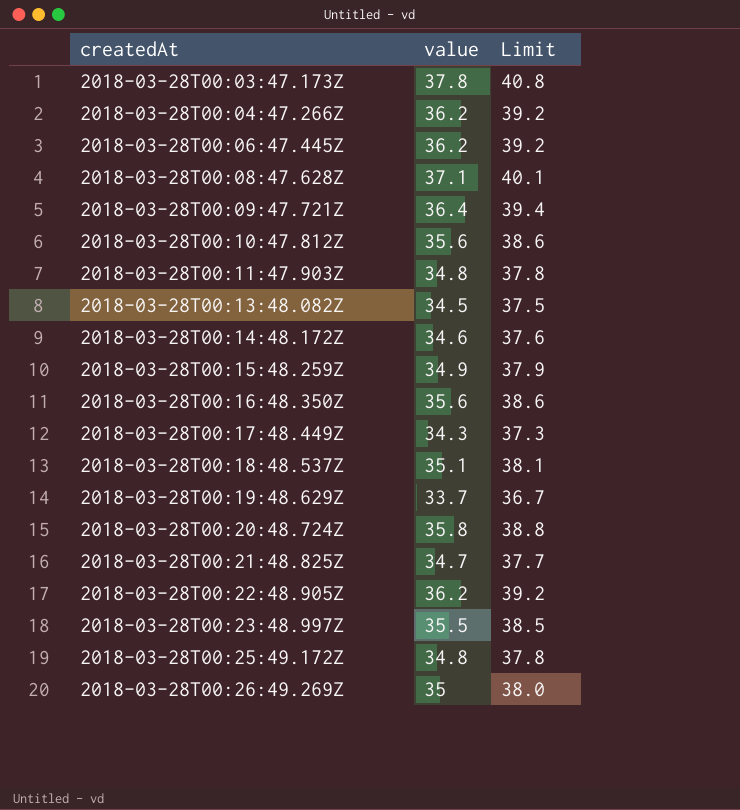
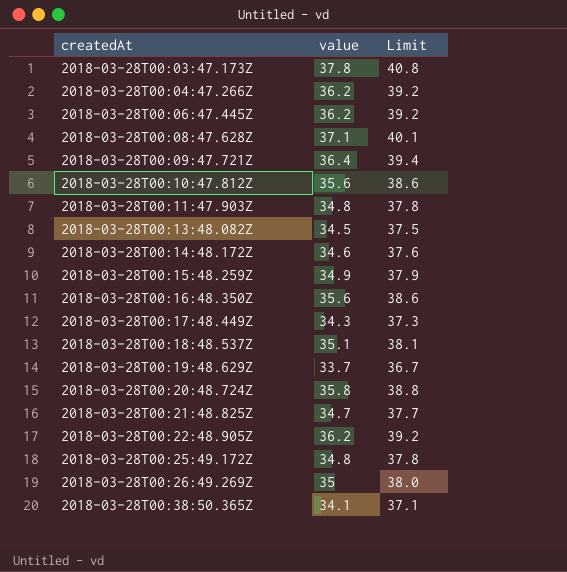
row 2018-03-28T00:23:48.997Z: 35.5 | 38.5 -> none
row 2018-03-28T00:38:50.365Z: none -> 34.1 | 37.1

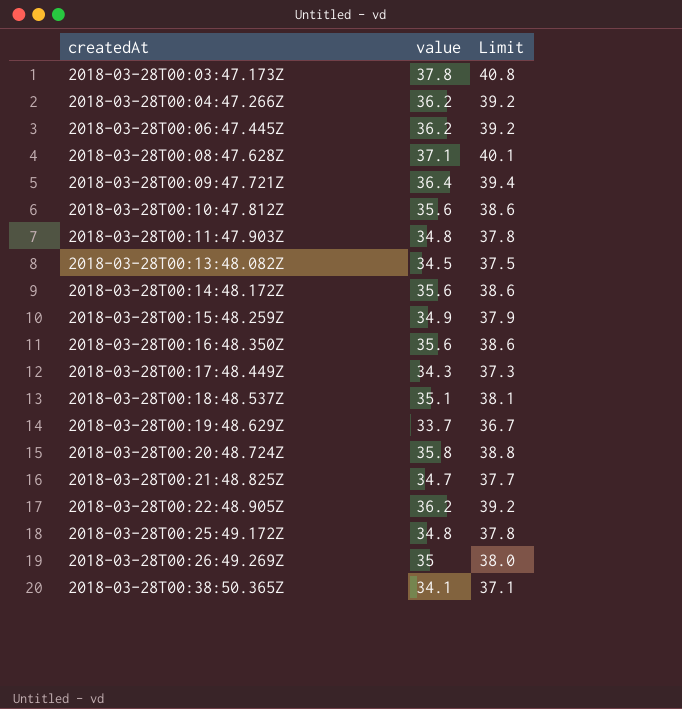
2018-03-28T00:14:48.172Z | value: 34.6 -> 35.6
2018-03-28T00:14:48.172Z | Limit: 37.6 -> 38.6

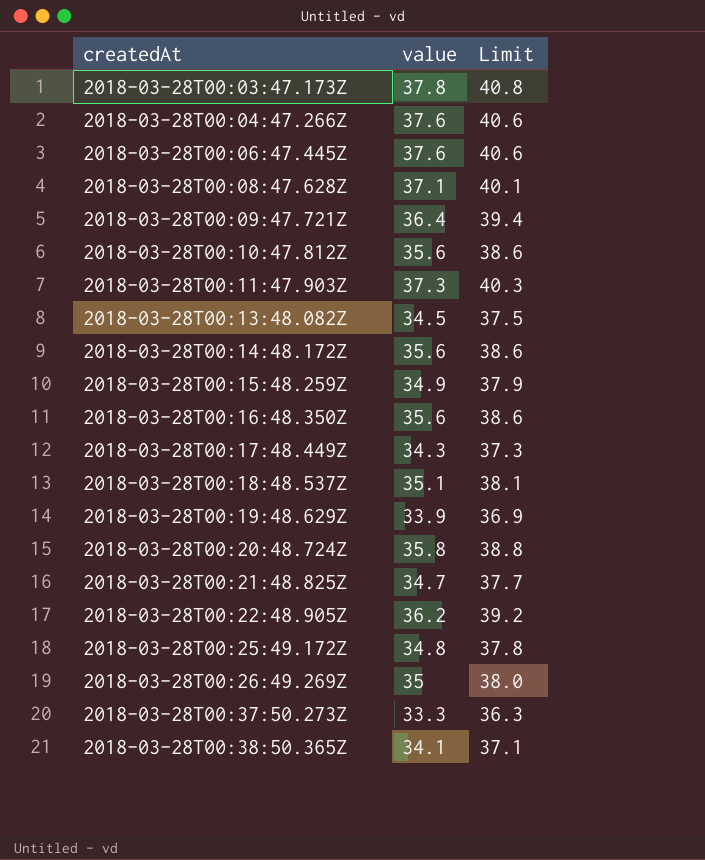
2018-03-28T00:04:47.266Z | value: 36.2 -> 37.6
2018-03-28T00:04:47.266Z | Limit: 39.2 -> 40.6
2018-03-28T00:06:47.445Z | value: 36.2 -> 37.6
2018-03-28T00:06:47.445Z | Limit: 39.2 -> 40.6
2018-03-28T00:11:47.903Z | value: 34.8 -> 37.3
2018-03-28T00:11:47.903Z | Limit: 37.8 -> 40.3
2018-03-28T00:19:48.629Z | value: 33.7 -> 33.9
2018-03-28T00:19:48.629Z | Limit: 36.7 -> 36.9
row 2018-03-28T00:37:50.273Z: none -> 33.3 | 36.3

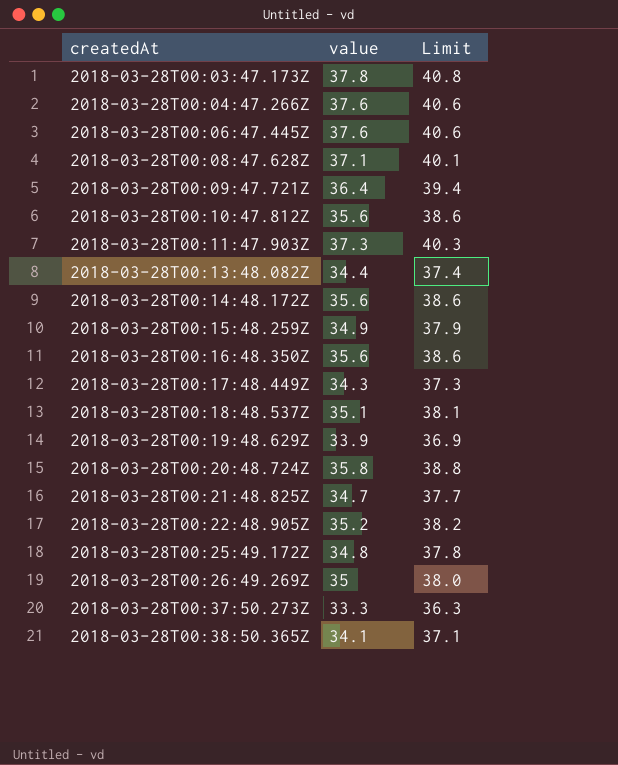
2018-03-28T00:13:48.082Z | value: 34.5 -> 34.4
2018-03-28T00:13:48.082Z | Limit: 37.5 -> 37.4
2018-03-28T00:22:48.905Z | value: 36.2 -> 35.2
2018-03-28T00:22:48.905Z | Limit: 39.2 -> 38.2

